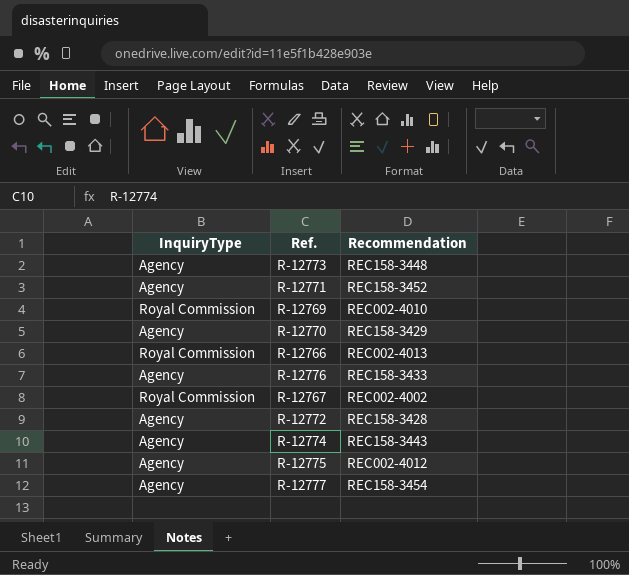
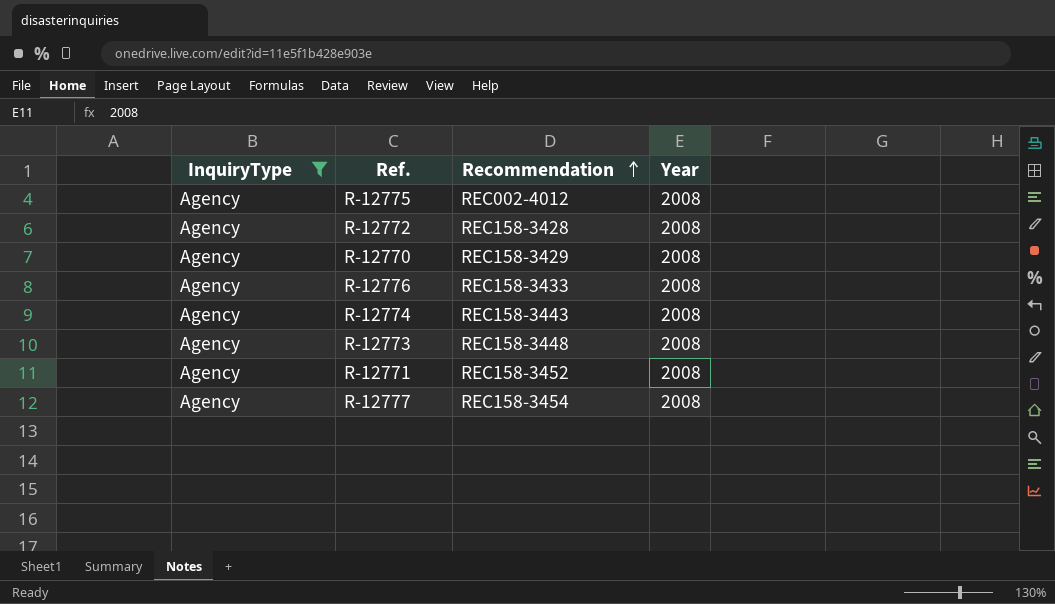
filter: none -> InquiryType = Agency
row order: none -> Recommendation ascending
column Year | position: none -> 4

